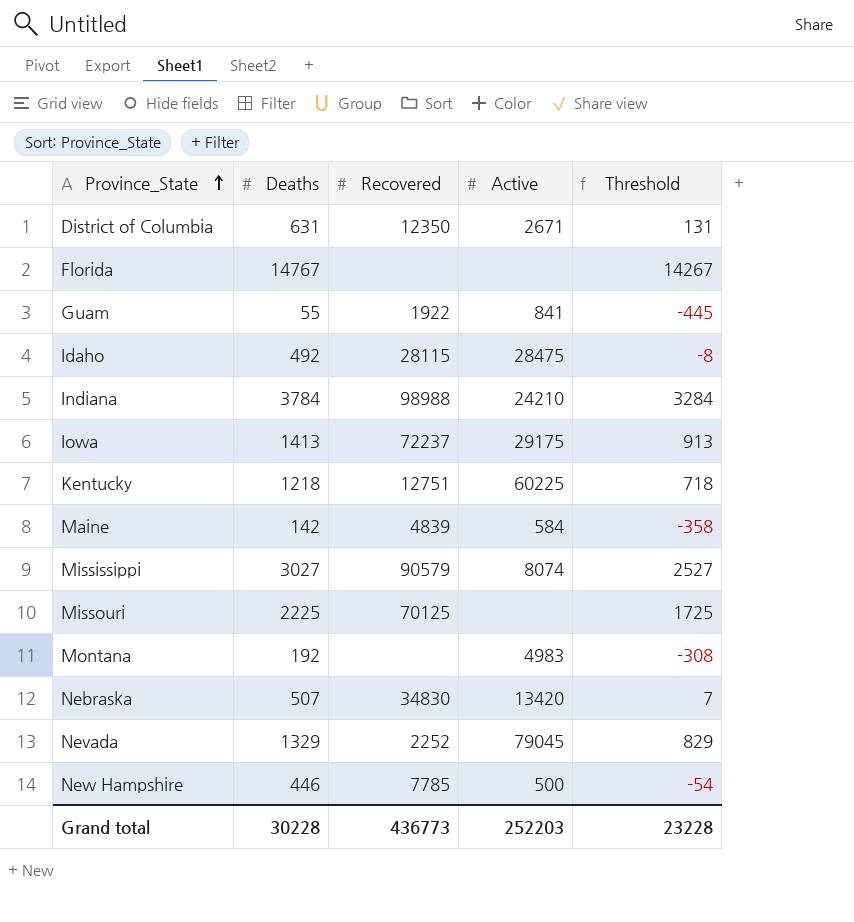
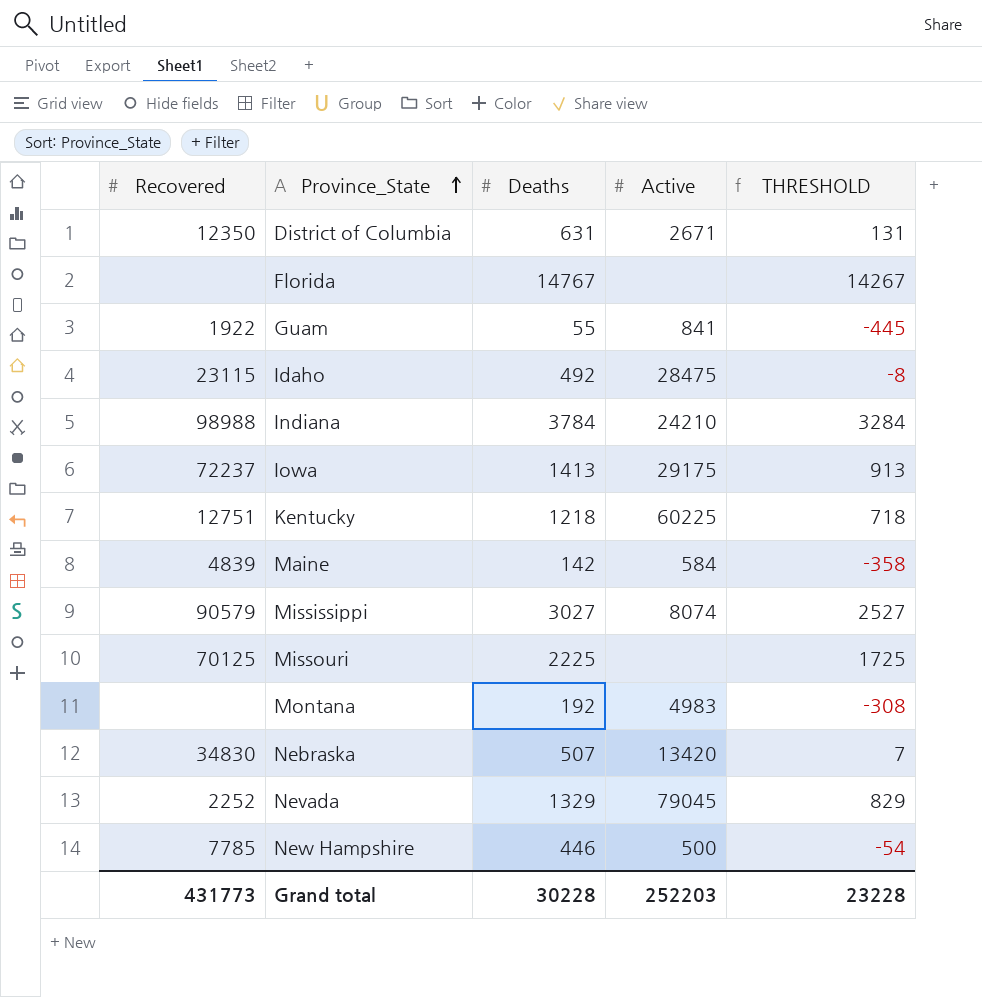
column Recovered | position: 3 -> 1
column name: Threshold -> THRESHOLD
Idaho | Recovered: 28115 -> 23115
Grand total | Recovered: 436773 -> 431773

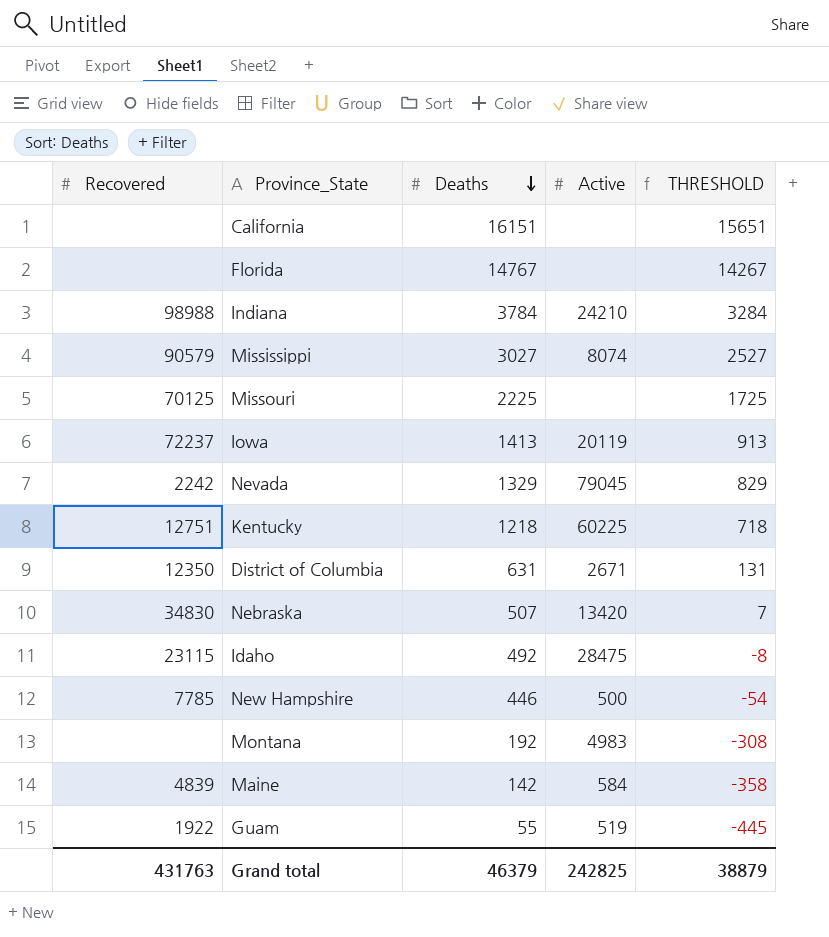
row order: Province_State ascending -> Deaths descending
row California: none -> none | 16151 | none | 15651
Iowa | Active: 29175 -> 20119
Nevada | Recovered: 2252 -> 2242
Guam | Active: 841 -> 519
Grand total | Recovered: 431773 -> 431763
Grand total | Deaths: 30228 -> 46379
Grand total | Active: 252203 -> 242825
Grand total | THRESHOLD: 23228 -> 38879

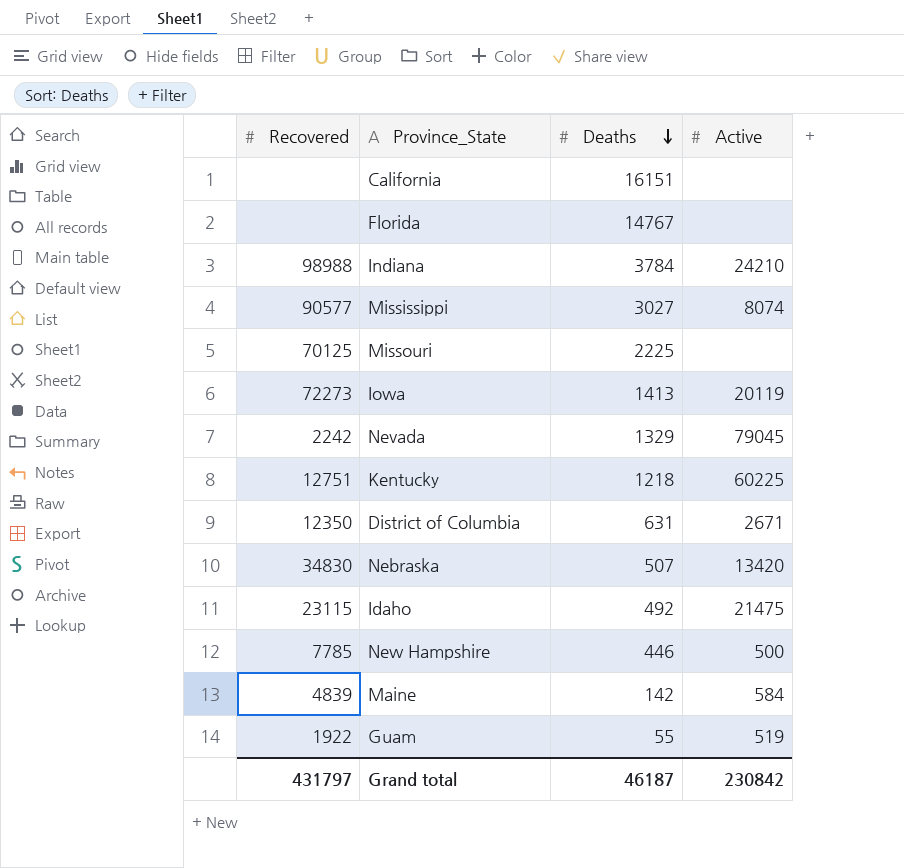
column THRESHOLD | formula: [Deaths] - 500 -> none
row Montana: none | 192 | 4983 | -308 -> none
Mississippi | Recovered: 90579 -> 90577
Iowa | Recovered: 72237 -> 72273
Idaho | Active: 28475 -> 21475
Grand total | Recovered: 431763 -> 431797
Grand total | Deaths: 46379 -> 46187
Grand total | Active: 242825 -> 230842

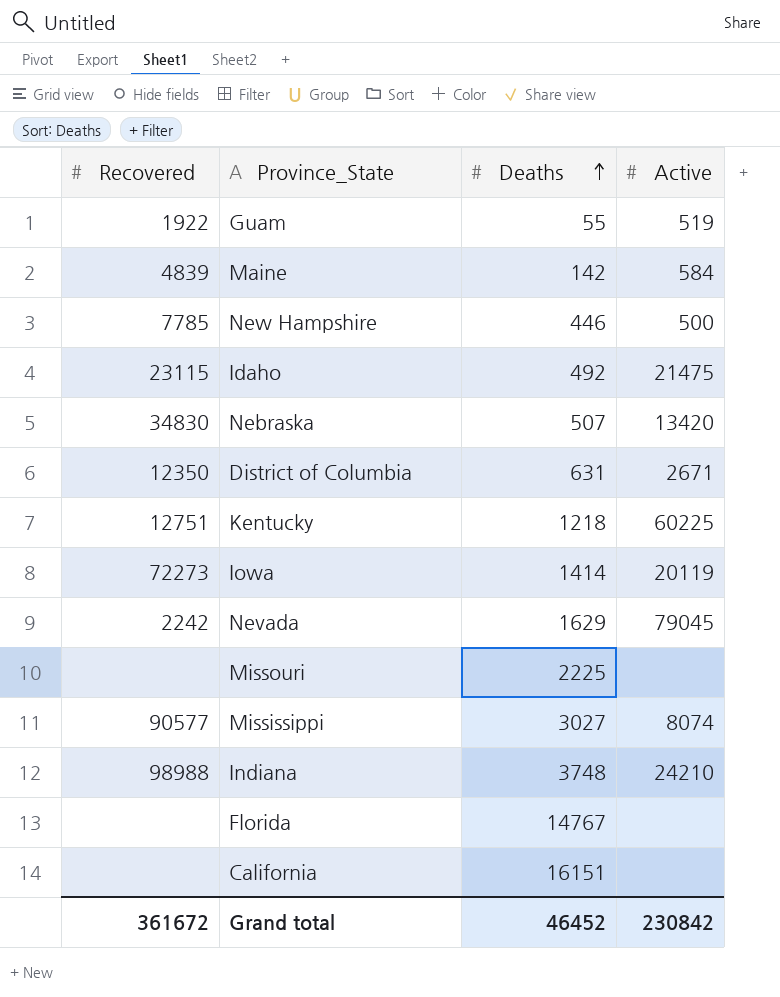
row order: Deaths descending -> Deaths ascending
Iowa | Deaths: 1413 -> 1414
Nevada | Deaths: 1329 -> 1629
Missouri | Recovered: 70125 -> none
Indiana | Deaths: 3784 -> 3748
Grand total | Recovered: 431797 -> 361672
Grand total | Deaths: 46187 -> 46452

